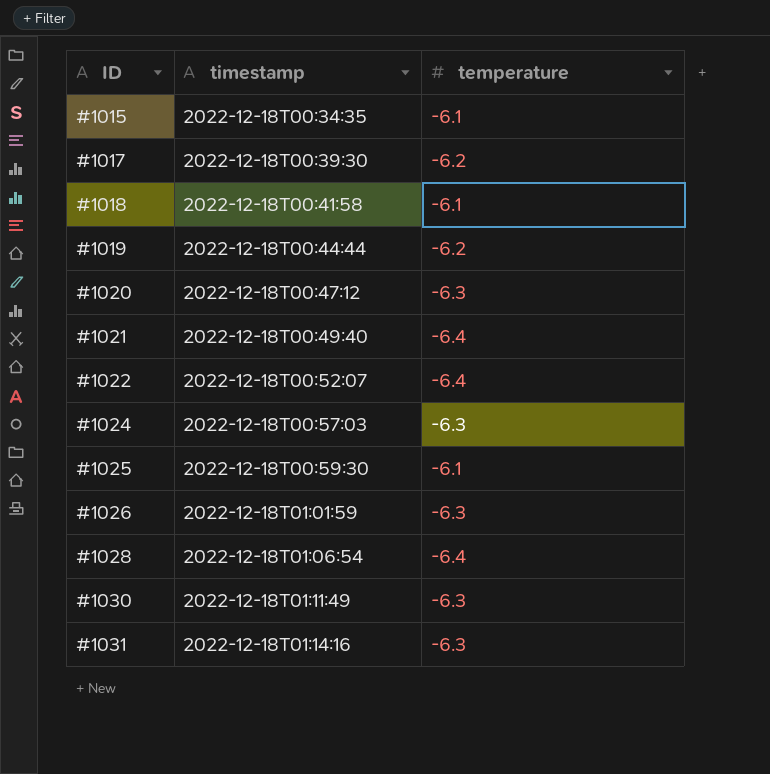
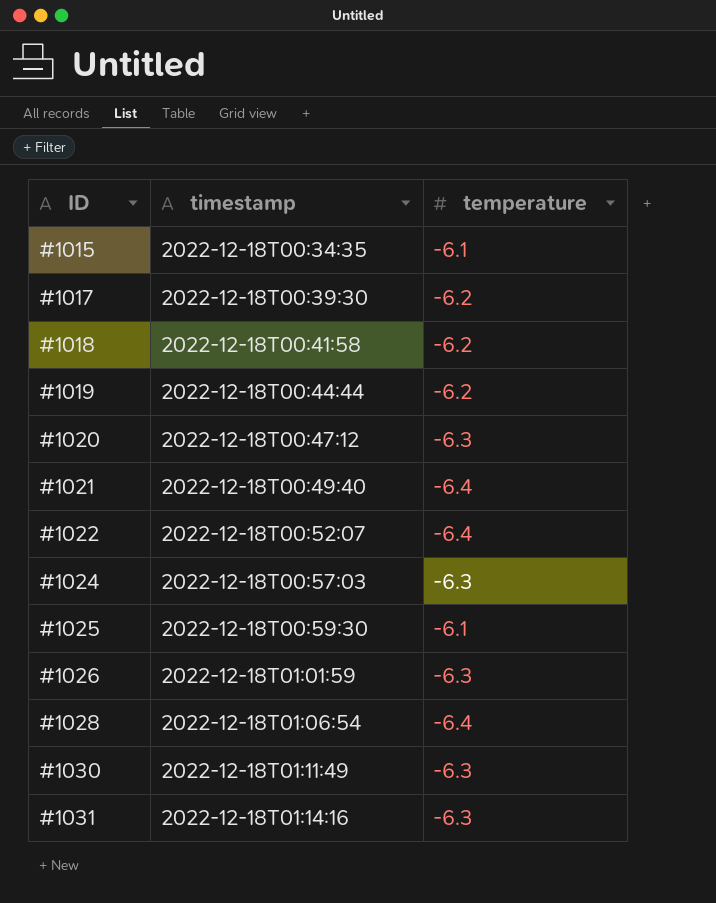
#1018 | temperature: -6.1 -> -6.2

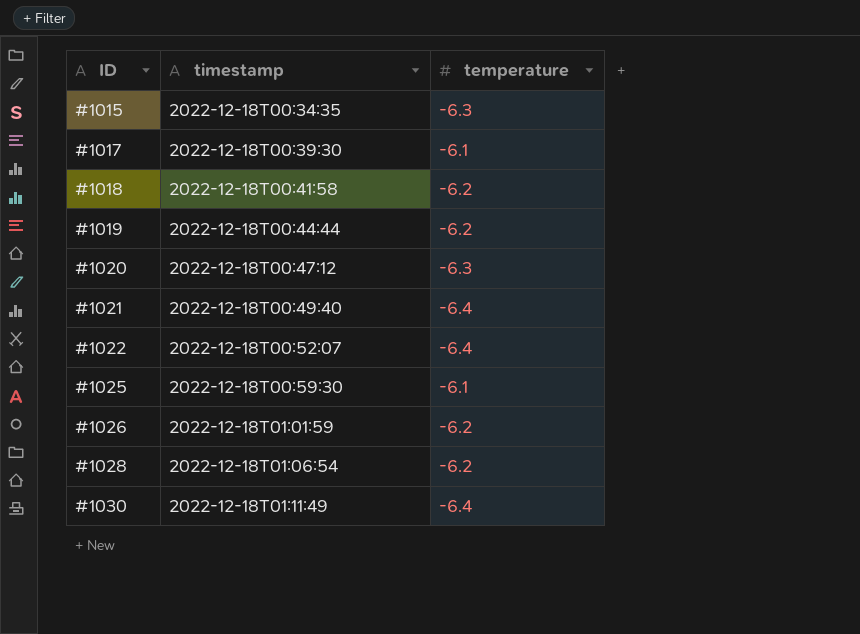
row #1024: 2022-12-18T00:57:03 | -6.3 -> none
row #1031: 2022-12-18T01:14:16 | -6.3 -> none
#1015 | temperature: -6.1 -> -6.3
#1017 | temperature: -6.2 -> -6.1
#1026 | temperature: -6.3 -> -6.2
#1028 | temperature: -6.4 -> -6.2
#1030 | temperature: -6.3 -> -6.4

